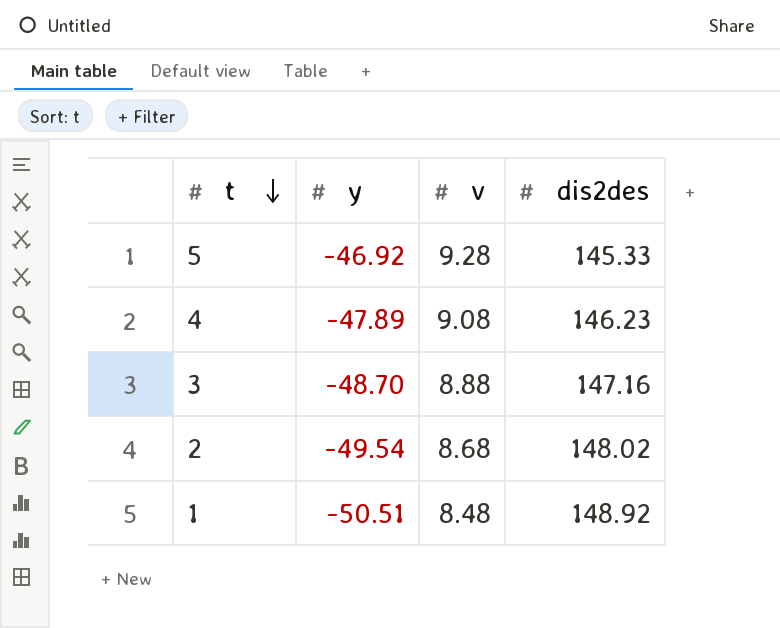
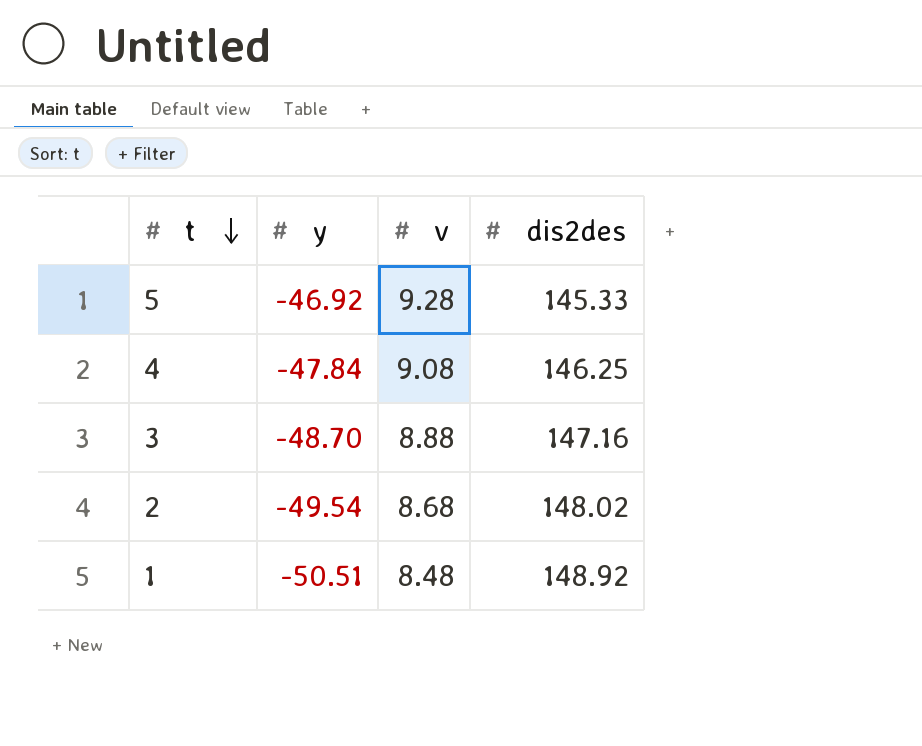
4 | y: -47.89 -> -47.84
4 | dis2des: 146.23 -> 146.25

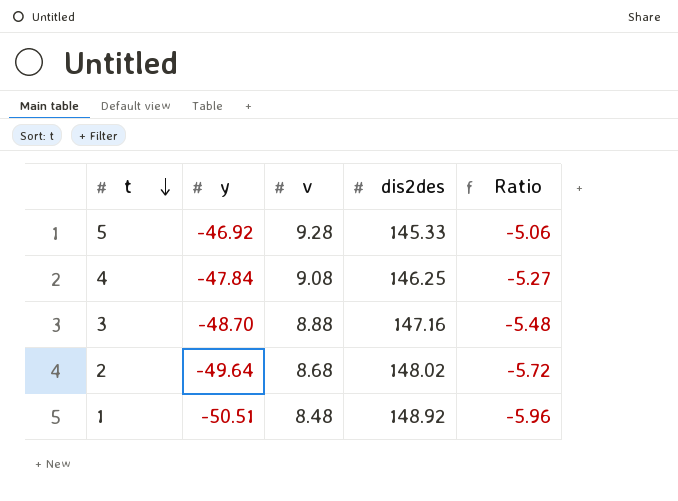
column Ratio | formula: none -> [y] / [v]
2 | y: -49.54 -> -49.64

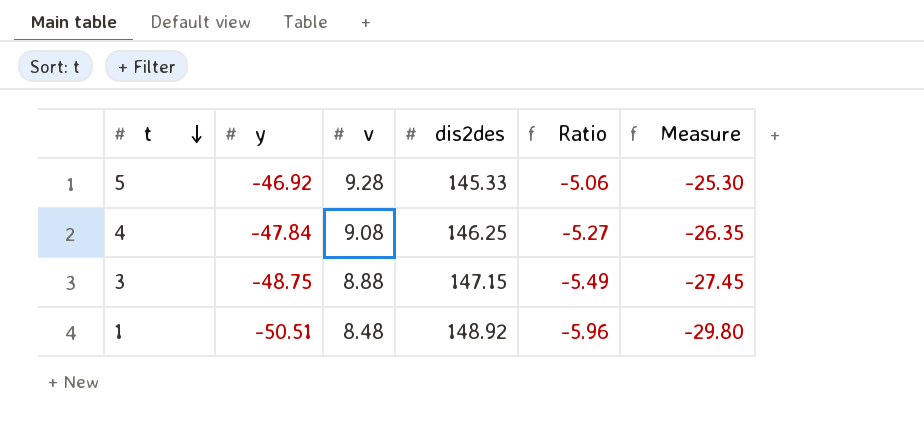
column Measure | formula: none -> [Ratio] * 5
row 2: -49.64 | 8.68 | 148.02 | -5.72 -> none
3 | y: -48.70 -> -48.75
3 | dis2des: 147.16 -> 147.15
3 | Ratio: -5.48 -> -5.49

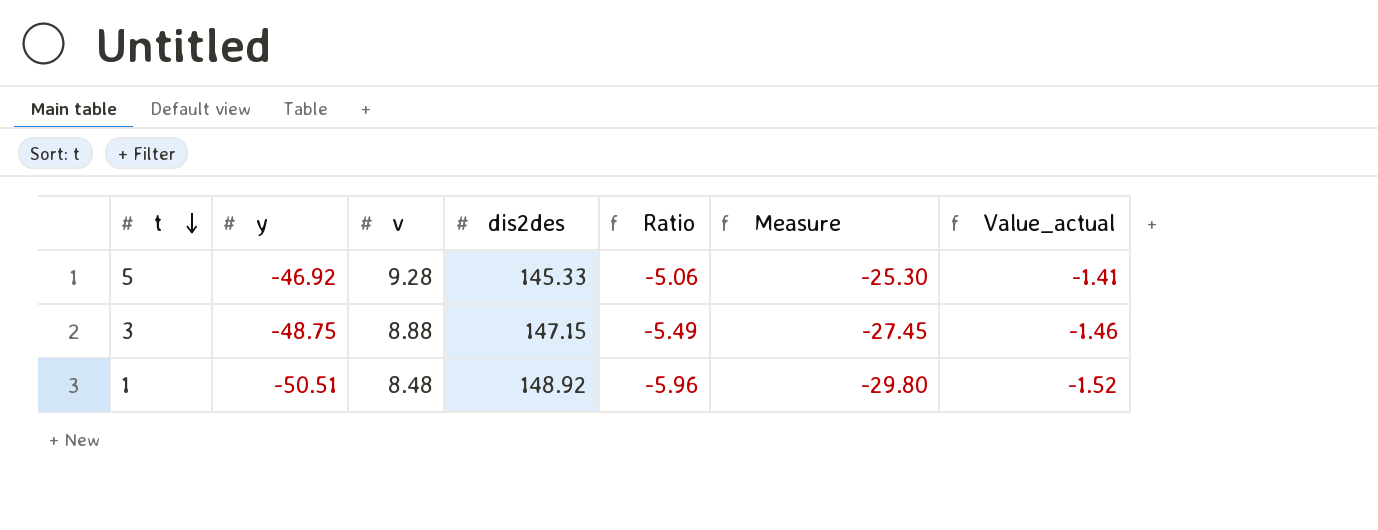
column Value_actual | formula: none -> [y] * 0.03
row 4: -47.84 | 9.08 | 146.25 | -5.27 | -26.35 -> none

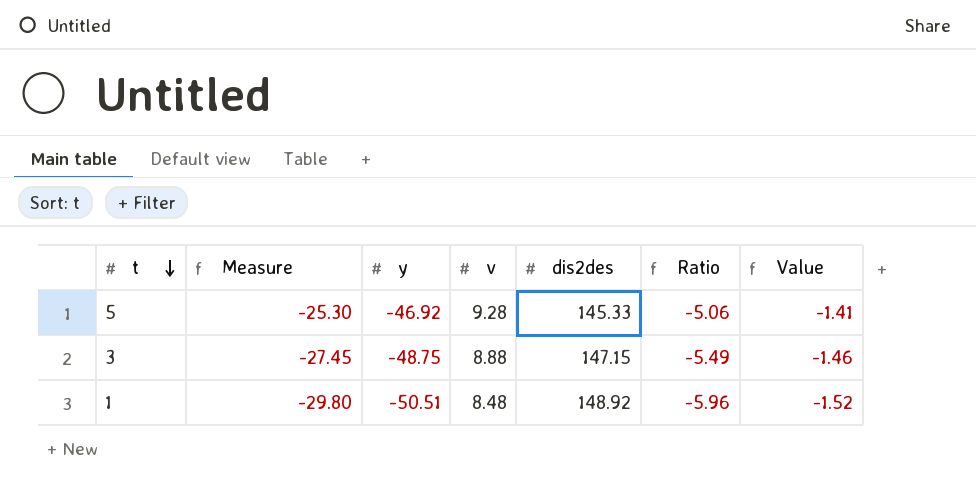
column Measure | position: 6 -> 2
column name: Value_actual -> Value

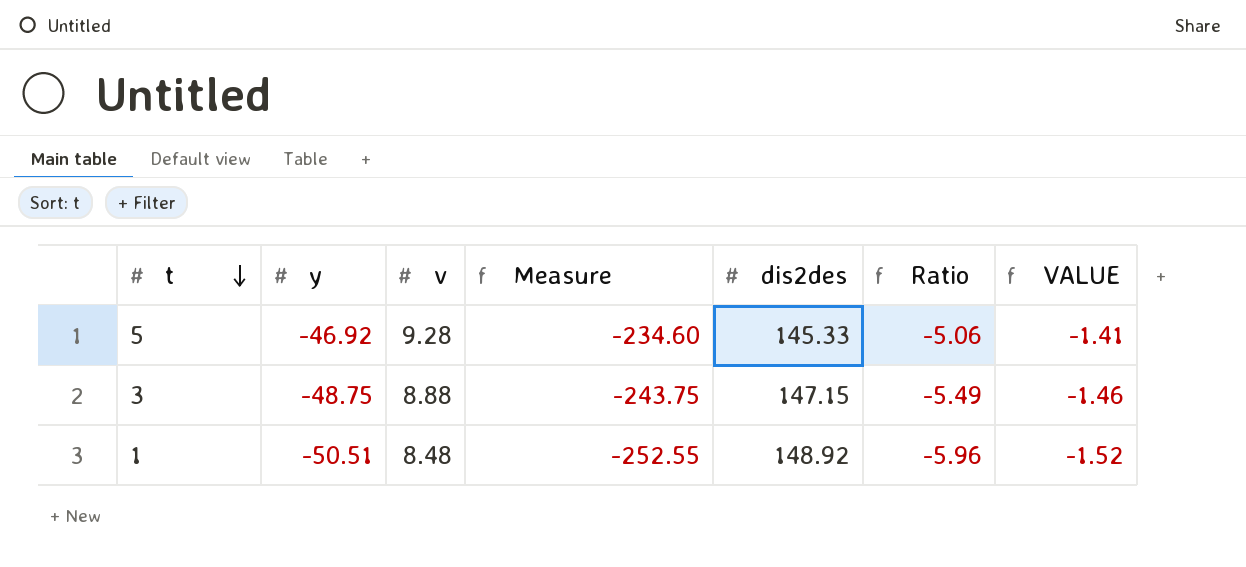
column Measure | formula: [Ratio] * 5 -> [y] * 5
column Measure | position: 2 -> 4
column name: Value -> VALUE

